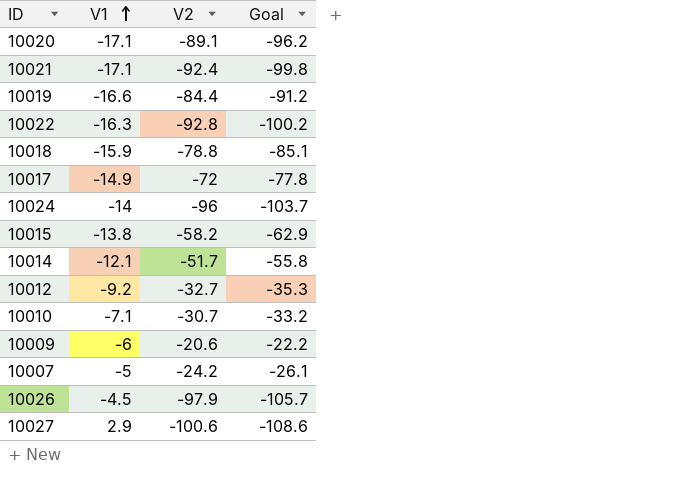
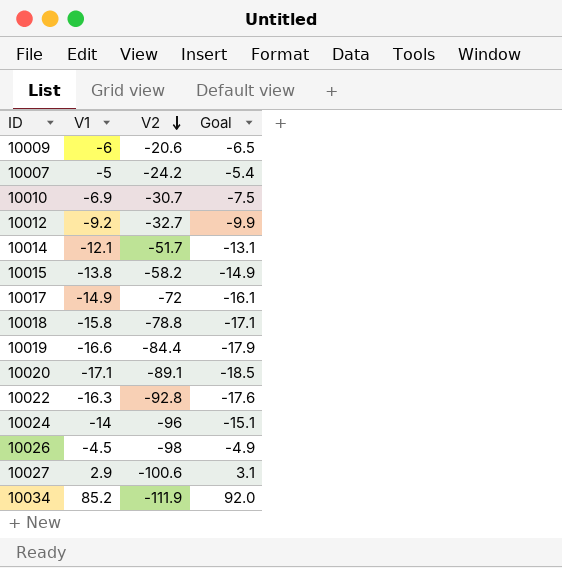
row order: V1 ascending -> V2 descending
column Goal | formula: [V2] * 1.08 -> [V1] * 1.08
row 10021: -17.1 | -92.4 | -99.8 -> none
10010 | V1: -7.1 -> -6.9
10018 | V1: -15.9 -> -15.8
10026 | V2: -97.9 -> -98
row 10034: none -> 85.2 | -111.9 | 92.0

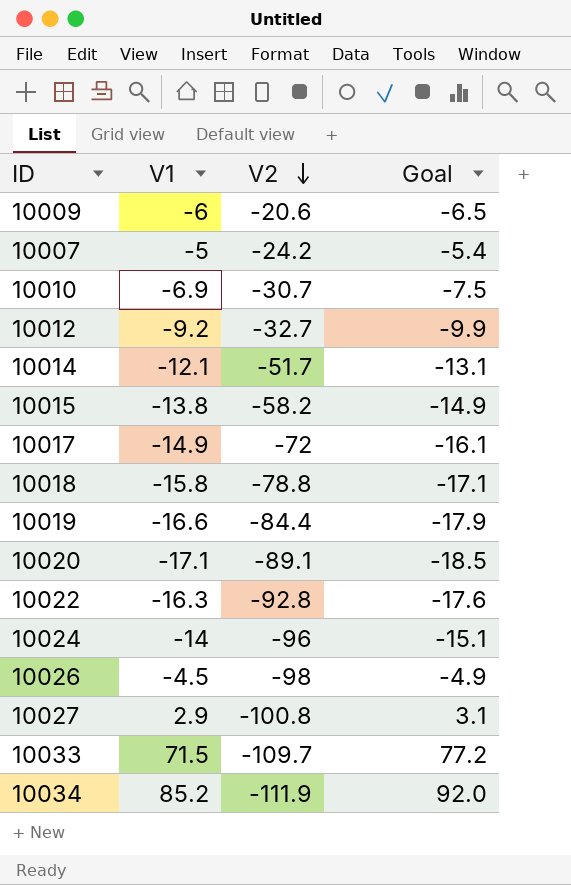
10027 | V2: -100.6 -> -100.8
row 10033: none -> 71.5 | -109.7 | 77.2

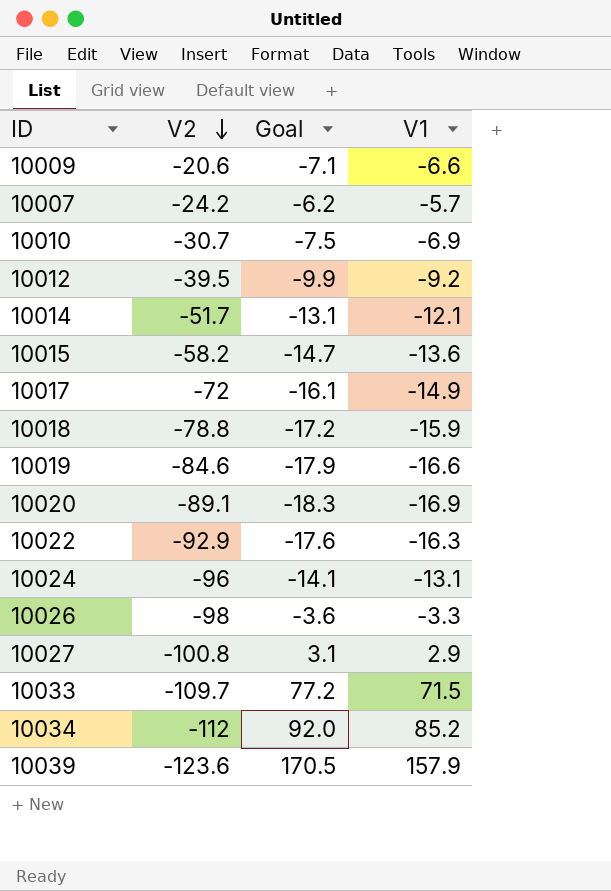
column V1 | position: 2 -> 4
10009 | Goal: -6.5 -> -7.1
10009 | V1: -6 -> -6.6
10007 | Goal: -5.4 -> -6.2
10007 | V1: -5 -> -5.7
10012 | V2: -32.7 -> -39.5
10015 | Goal: -14.9 -> -14.7
10015 | V1: -13.8 -> -13.6
10018 | Goal: -17.1 -> -17.2
10018 | V1: -15.8 -> -15.9
10019 | V2: -84.4 -> -84.6
10020 | Goal: -18.5 -> -18.3
10020 | V1: -17.1 -> -16.9
10022 | V2: -92.8 -> -92.9
10024 | Goal: -15.1 -> -14.1
10024 | V1: -14 -> -13.1
10026 | Goal: -4.9 -> -3.6
10026 | V1: -4.5 -> -3.3
10034 | V2: -111.9 -> -112
row 10039: none -> -123.6 | 170.5 | 157.9

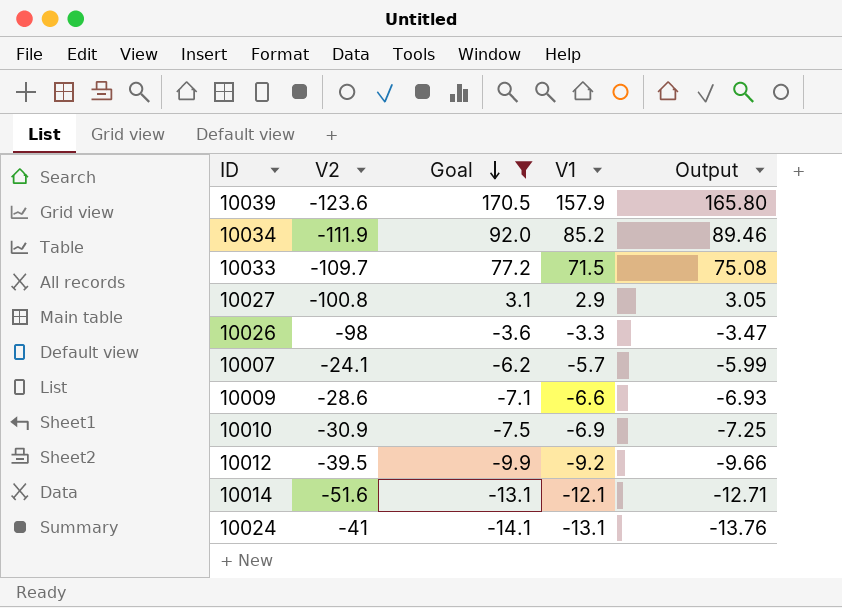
filter: none -> Goal >= -14.1
row order: V2 descending -> Goal descending
column Output | formula: none -> [V1] * 1.05
10034 | V2: -112 -> -111.9
10007 | V2: -24.2 -> -24.1
10009 | V2: -20.6 -> -28.6
10010 | V2: -30.7 -> -30.9
10014 | V2: -51.7 -> -51.6
10024 | V2: -96 -> -41

